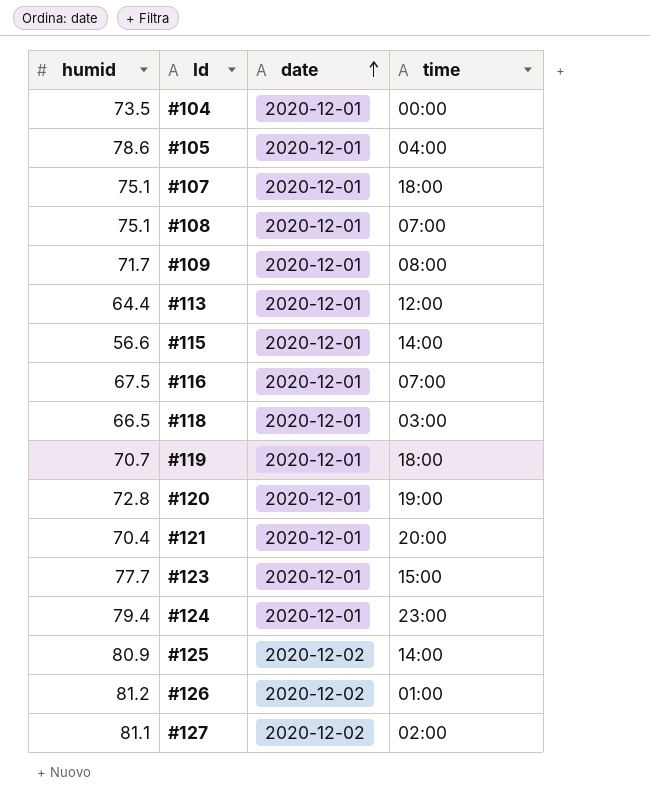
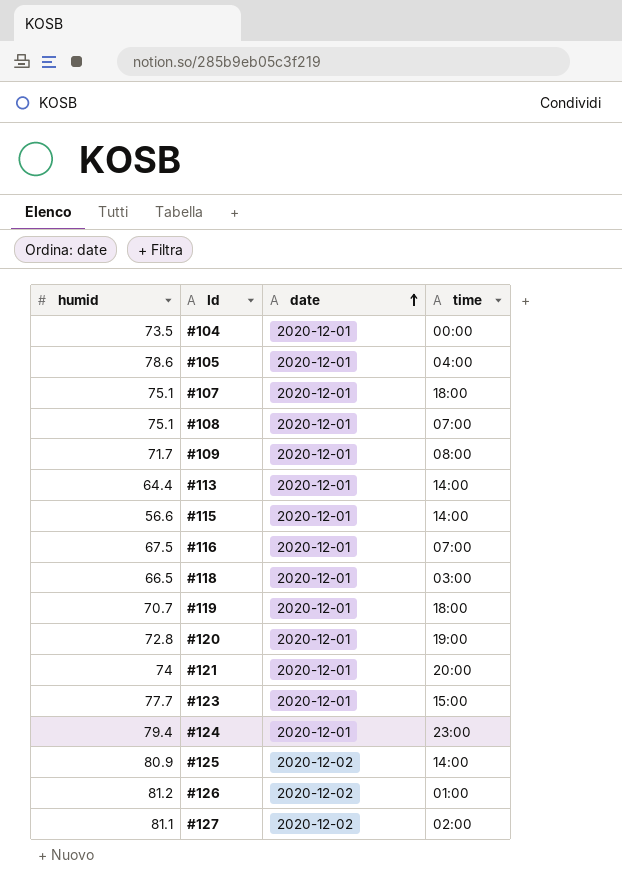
#113 | time: 12:00 -> 14:00
#121 | humid: 70.4 -> 74

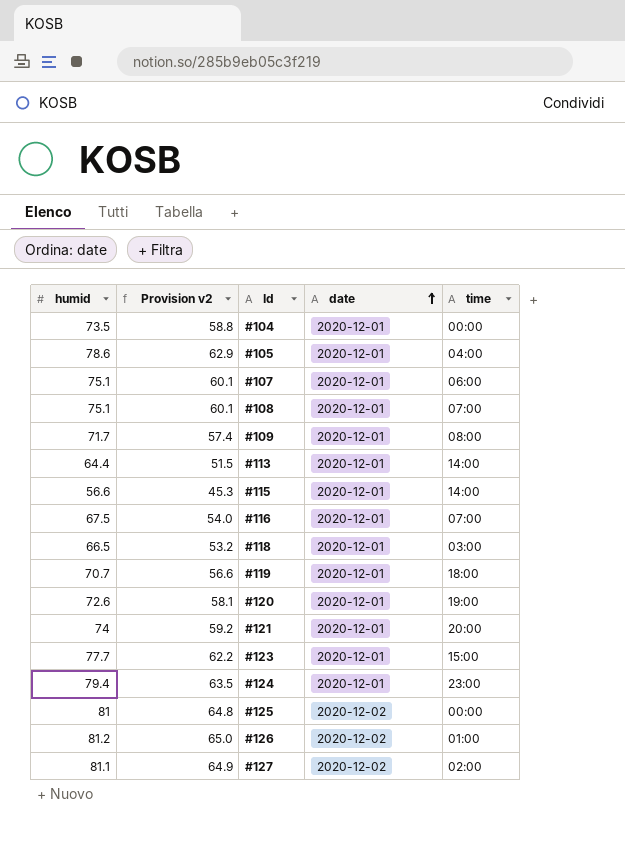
column Provision v2 | formula: none -> [humid] * 0.8
#107 | time: 18:00 -> 06:00
#120 | humid: 72.8 -> 72.6
#125 | humid: 80.9 -> 81
#125 | time: 14:00 -> 00:00

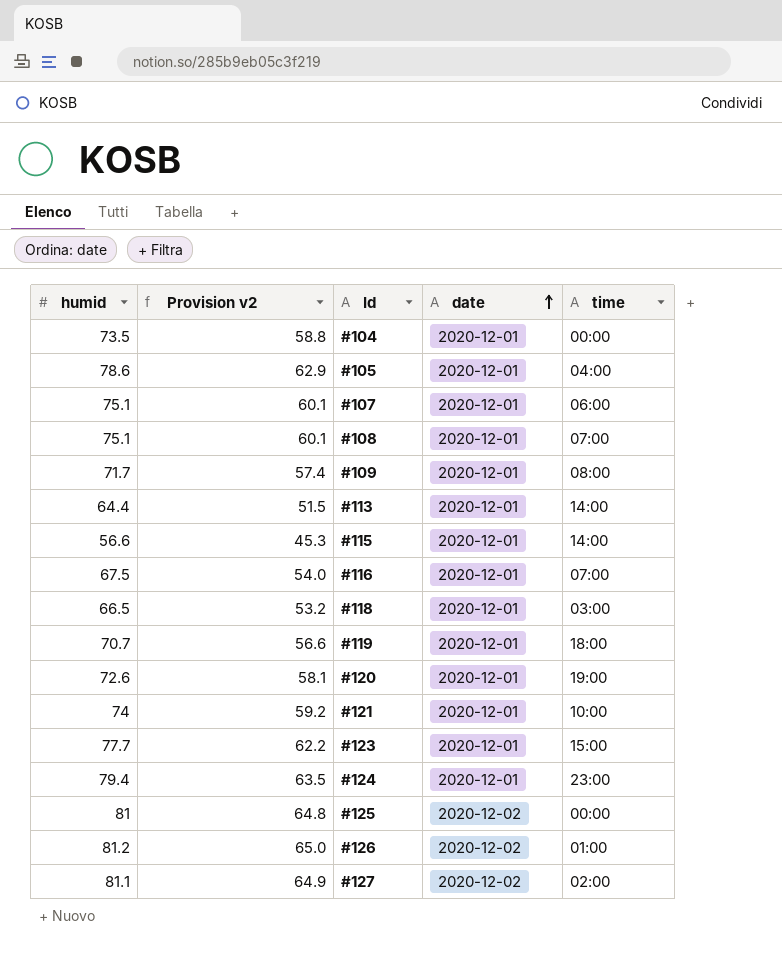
#121 | time: 20:00 -> 10:00

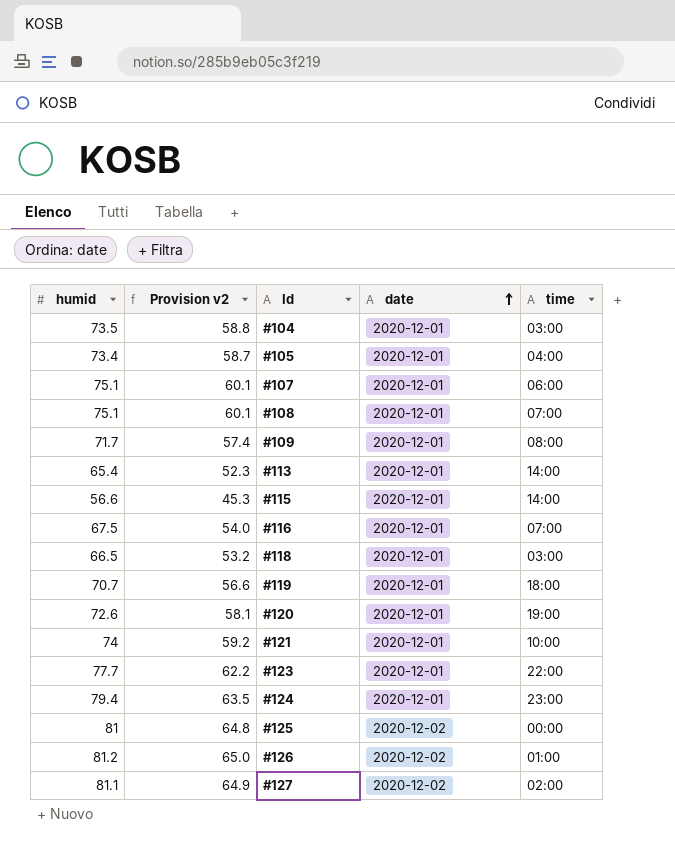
#104 | time: 00:00 -> 03:00
#105 | humid: 78.6 -> 73.4
#105 | Provision v2: 62.9 -> 58.7
#113 | humid: 64.4 -> 65.4
#113 | Provision v2: 51.5 -> 52.3
#123 | time: 15:00 -> 22:00

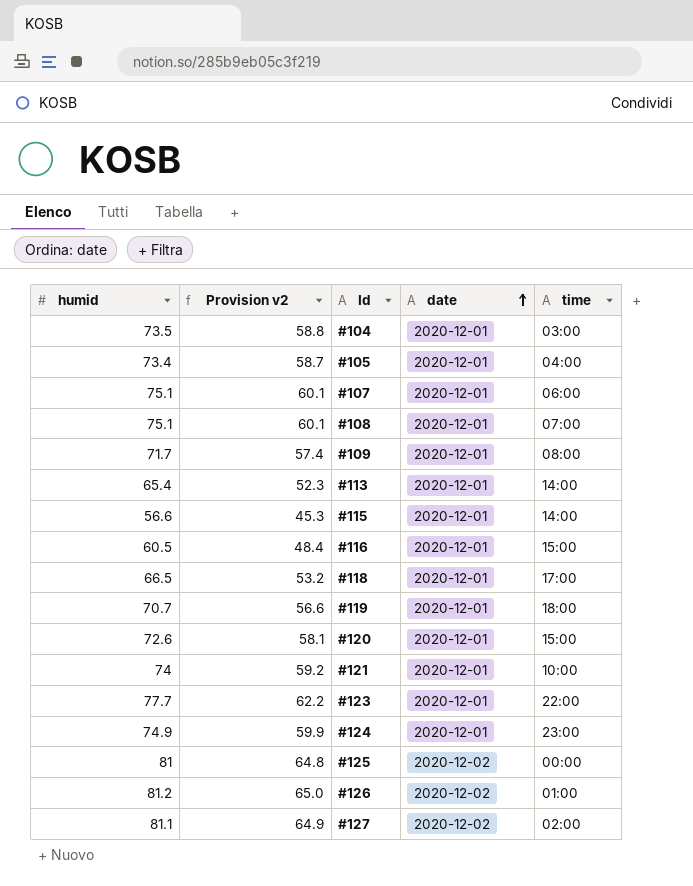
#116 | humid: 67.5 -> 60.5
#116 | Provision v2: 54.0 -> 48.4
#116 | time: 07:00 -> 15:00
#118 | time: 03:00 -> 17:00
#120 | time: 19:00 -> 15:00
#124 | humid: 79.4 -> 74.9
#124 | Provision v2: 63.5 -> 59.9

